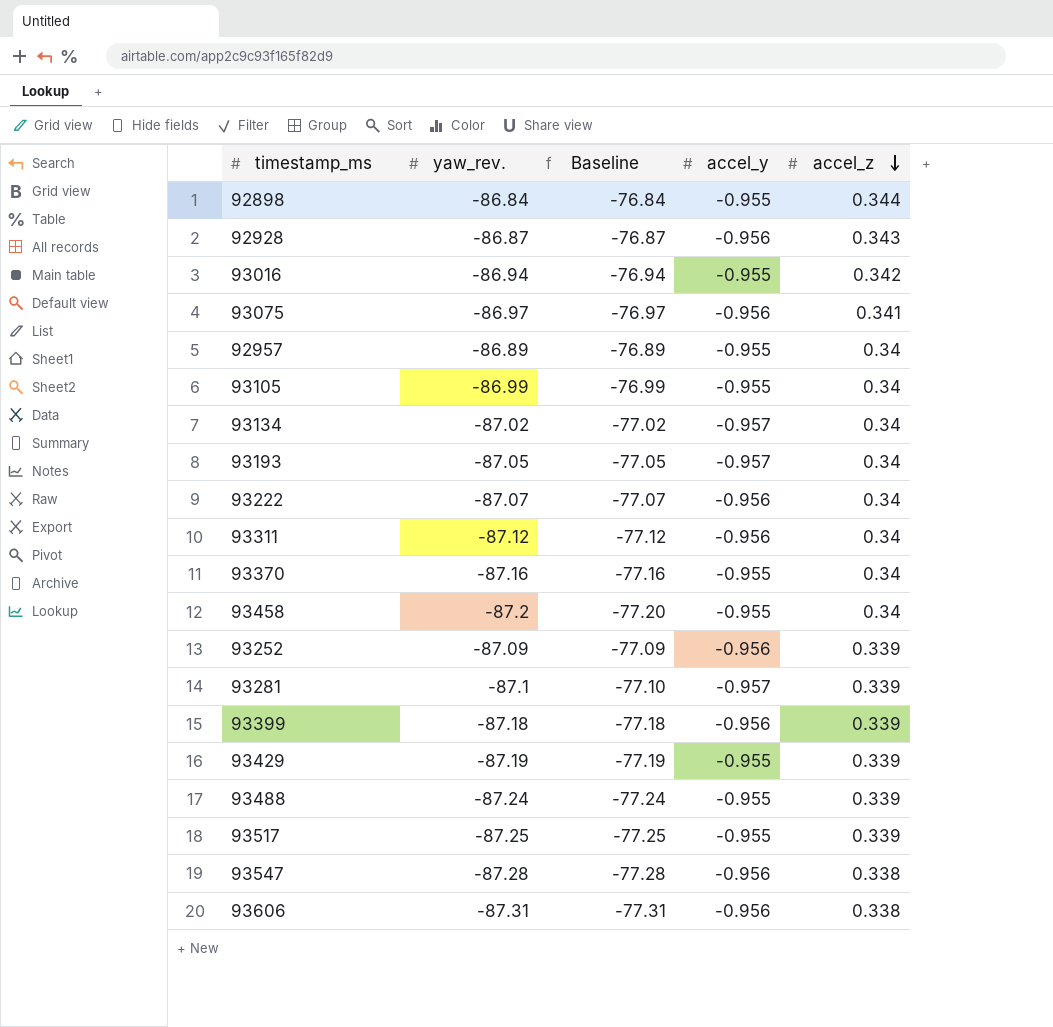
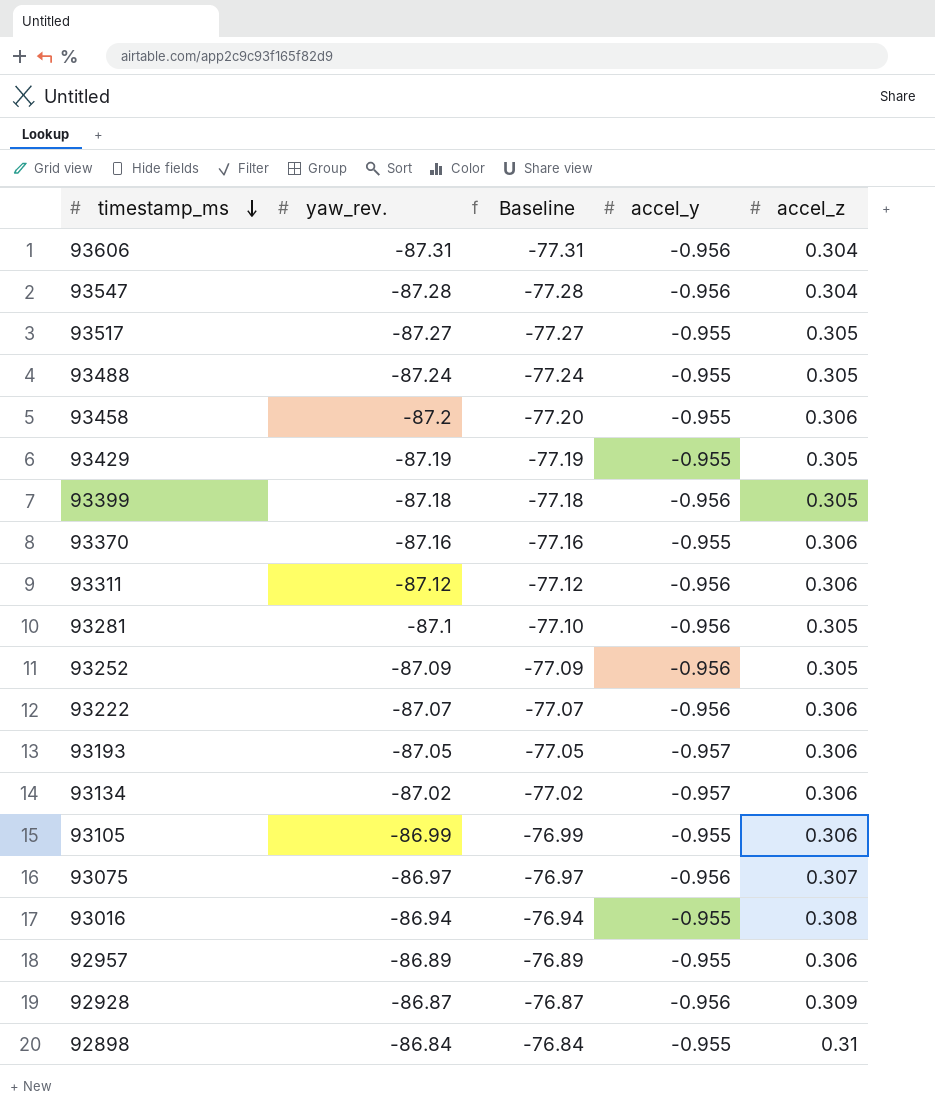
row order: accel_z descending -> timestamp_ms descending
93606 | accel_z: 0.338 -> 0.304
93547 | accel_z: 0.338 -> 0.304
93517 | yaw_rev.: -87.25 -> -87.27
93517 | Baseline: -77.25 -> -77.27
93517 | accel_z: 0.339 -> 0.305
93488 | accel_z: 0.339 -> 0.305
93458 | accel_z: 0.34 -> 0.306
93429 | accel_z: 0.339 -> 0.305
93399 | accel_z: 0.339 -> 0.305
93370 | accel_z: 0.34 -> 0.306
93311 | accel_z: 0.34 -> 0.306
93281 | accel_y: -0.957 -> -0.956
93281 | accel_z: 0.339 -> 0.305
93252 | accel_z: 0.339 -> 0.305
93222 | accel_z: 0.34 -> 0.306
93193 | accel_z: 0.34 -> 0.306
93134 | accel_z: 0.34 -> 0.306
93105 | accel_z: 0.34 -> 0.306
93075 | accel_z: 0.341 -> 0.307
93016 | accel_z: 0.342 -> 0.308
92957 | accel_z: 0.34 -> 0.306
92928 | accel_z: 0.343 -> 0.309
92898 | accel_z: 0.344 -> 0.31

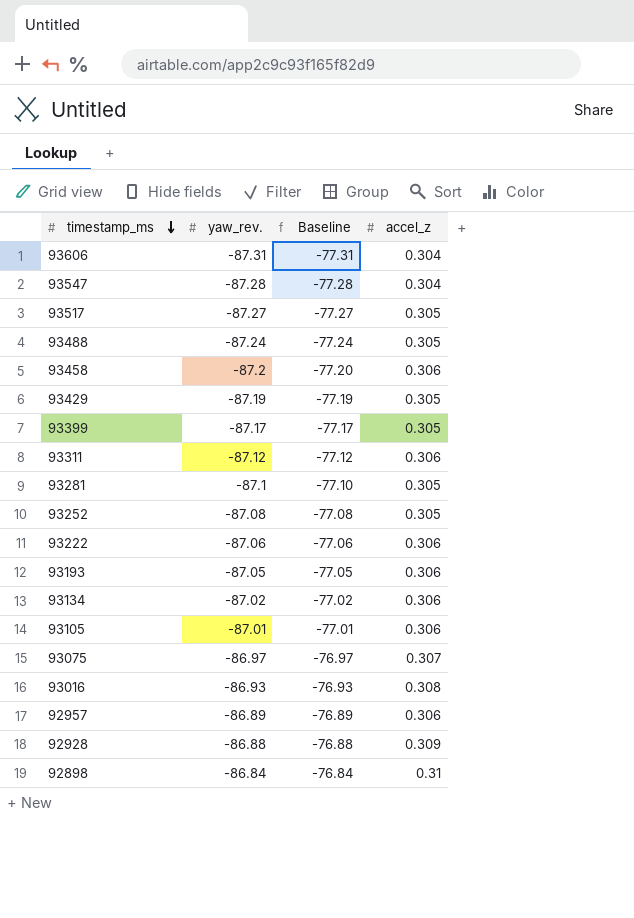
column accel_y | position: 4 -> none
row 93370: -87.16 | -77.16 | -0.955 | 0.306 -> none
93399 | yaw_rev.: -87.18 -> -87.17
93399 | Baseline: -77.18 -> -77.17
93252 | yaw_rev.: -87.09 -> -87.08
93252 | Baseline: -77.09 -> -77.08
93222 | yaw_rev.: -87.07 -> -87.06
93222 | Baseline: -77.07 -> -77.06
93105 | yaw_rev.: -86.99 -> -87.01
93105 | Baseline: -76.99 -> -77.01
93016 | yaw_rev.: -86.94 -> -86.93
93016 | Baseline: -76.94 -> -76.93
92928 | yaw_rev.: -86.87 -> -86.88
92928 | Baseline: -76.87 -> -76.88

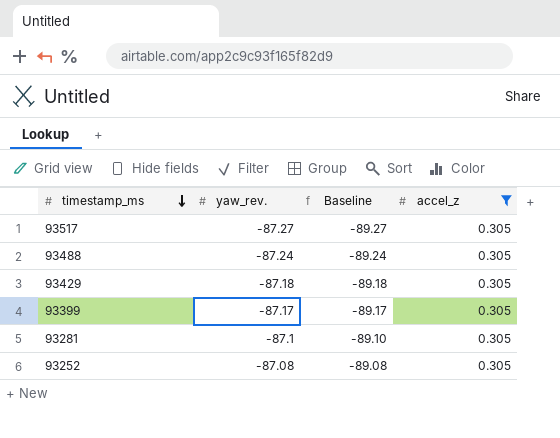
filter: none -> accel_z = 0.305
column Baseline | formula: [yaw_rev.] + 10 -> [yaw_rev.] - 2
93429 | yaw_rev.: -87.19 -> -87.18

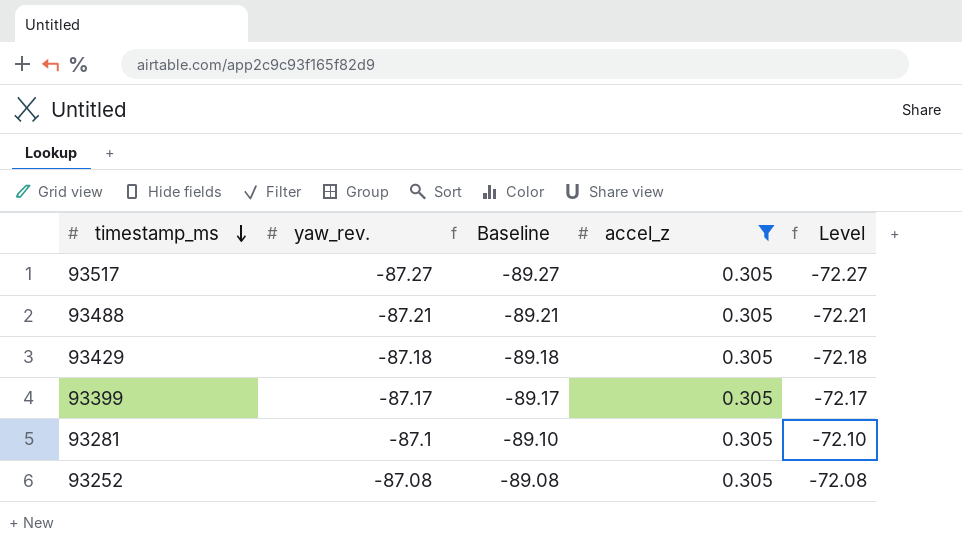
column Level | formula: none -> [yaw_rev.] + 15
93488 | yaw_rev.: -87.24 -> -87.21
93488 | Baseline: -89.24 -> -89.21

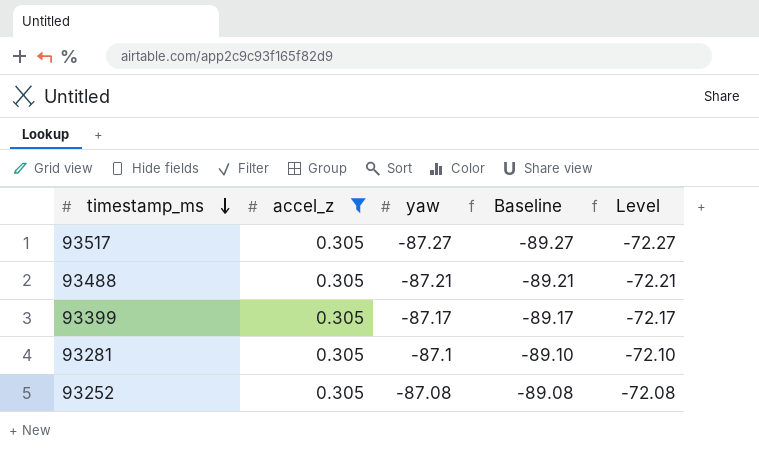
column accel_z | position: 4 -> 2
column name: yaw_rev. -> yaw
row 93429: -87.18 | -89.18 | 0.305 | -72.18 -> none

